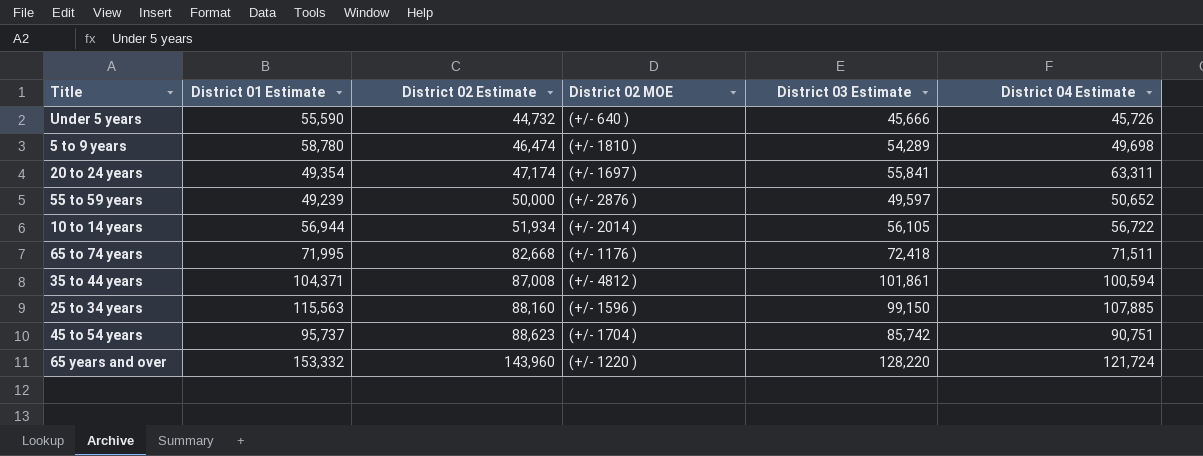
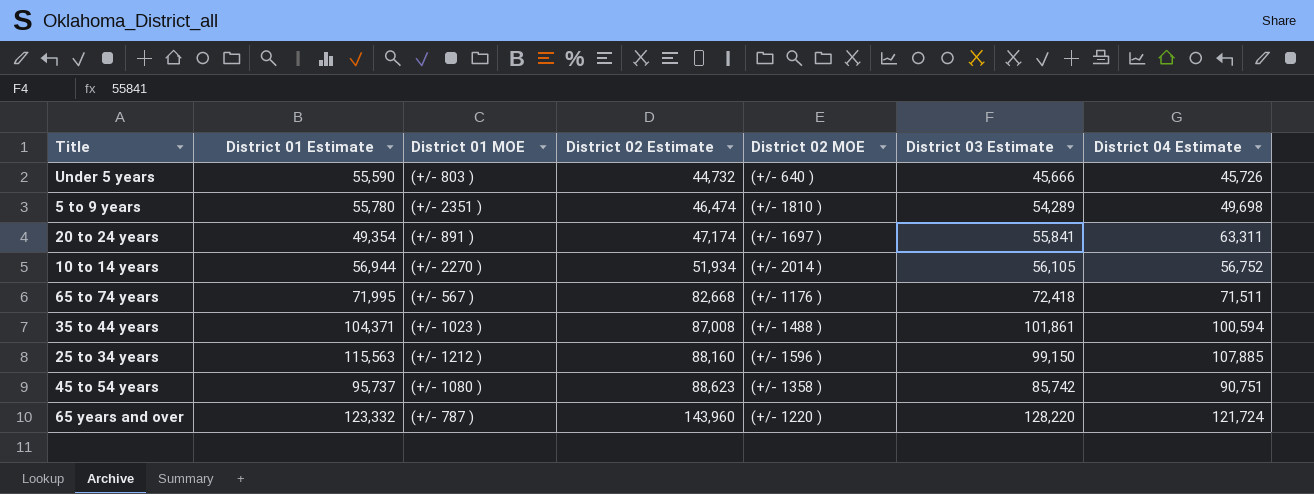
column District 01 MOE | position: none -> 3
row 55 to 59 years: 49,239 | 50,000 | (+/- 2876 ) | 49,597 | 50,652 -> none
5 to 9 years | District 01 Estimate: 58,780 -> 55,780
10 to 14 years | District 04 Estimate: 56,722 -> 56,752
35 to 44 years | District 02 MOE: (+/- 4812 ) -> (+/- 1488 )
45 to 54 years | District 02 MOE: (+/- 1704 ) -> (+/- 1358 )
65 years and over | District 01 Estimate: 153,332 -> 123,332

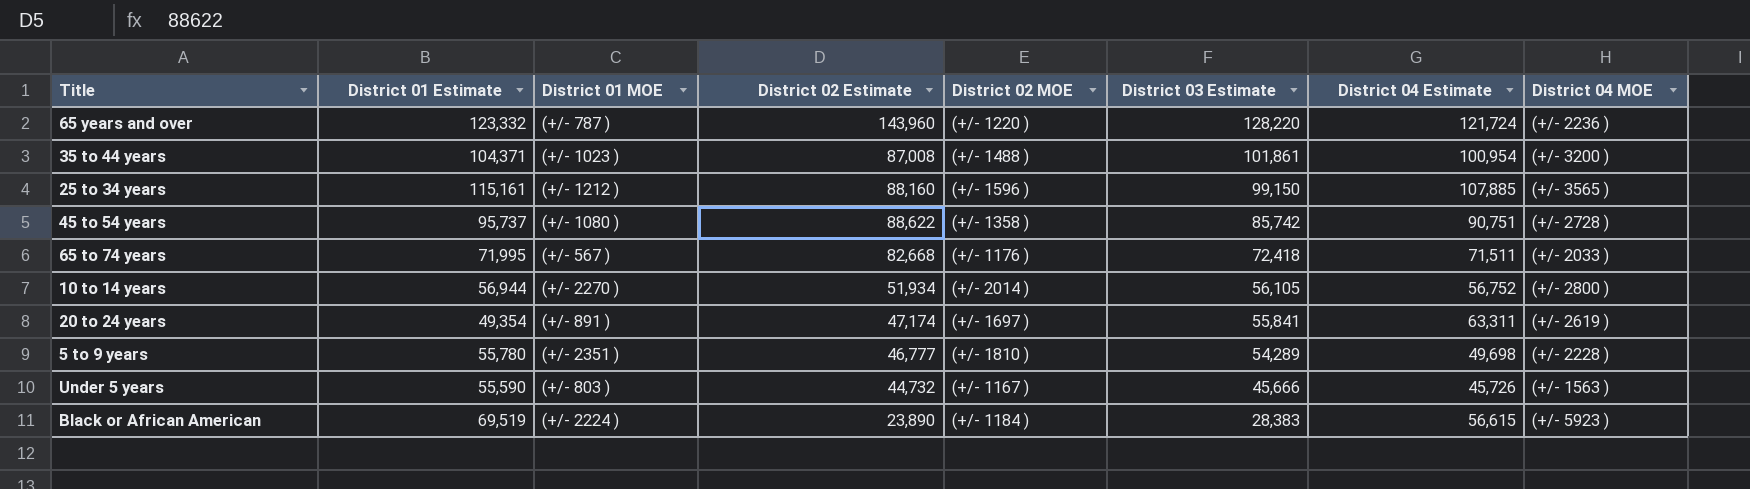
row order: District 02 Estimate ascending -> District 03 Estimate descending
column District 04 MOE | position: none -> 8
35 to 44 years | District 04 Estimate: 100,594 -> 100,954
25 to 34 years | District 01 Estimate: 115,563 -> 115,161
45 to 54 years | District 02 Estimate: 88,623 -> 88,622
5 to 9 years | District 02 Estimate: 46,474 -> 46,777
Under 5 years | District 02 MOE: (+/- 640 ) -> (+/- 1167 )
row Black or African American: none -> 69,519 | (+/- 2224 ) | 23,890 | (+/- 1184 ) | 28,383 | 56,615 | (+/- 5923 )

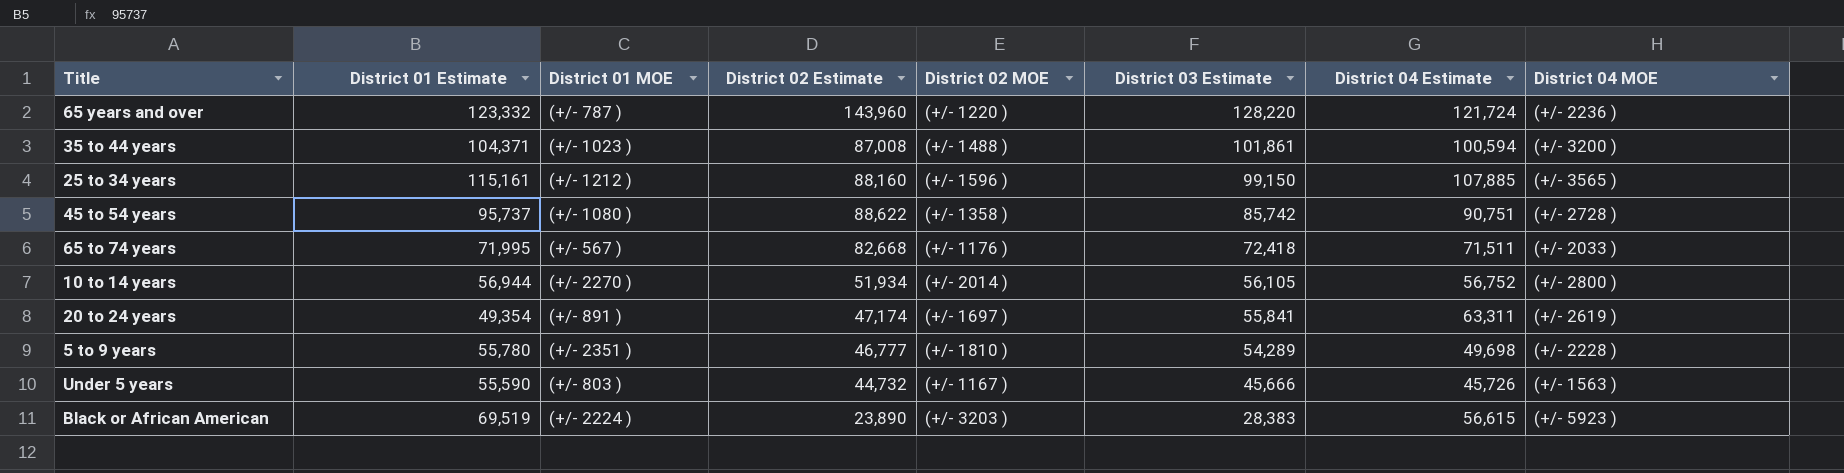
35 to 44 years | District 04 Estimate: 100,954 -> 100,594
Black or African American | District 02 MOE: (+/- 1184 ) -> (+/- 3203 )

